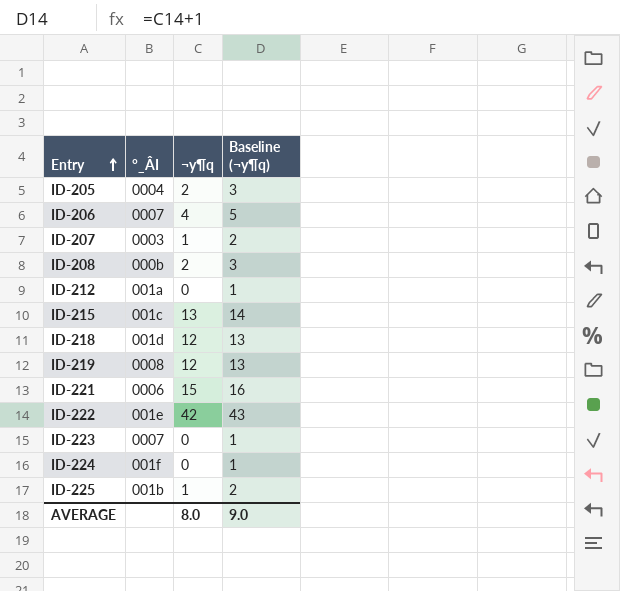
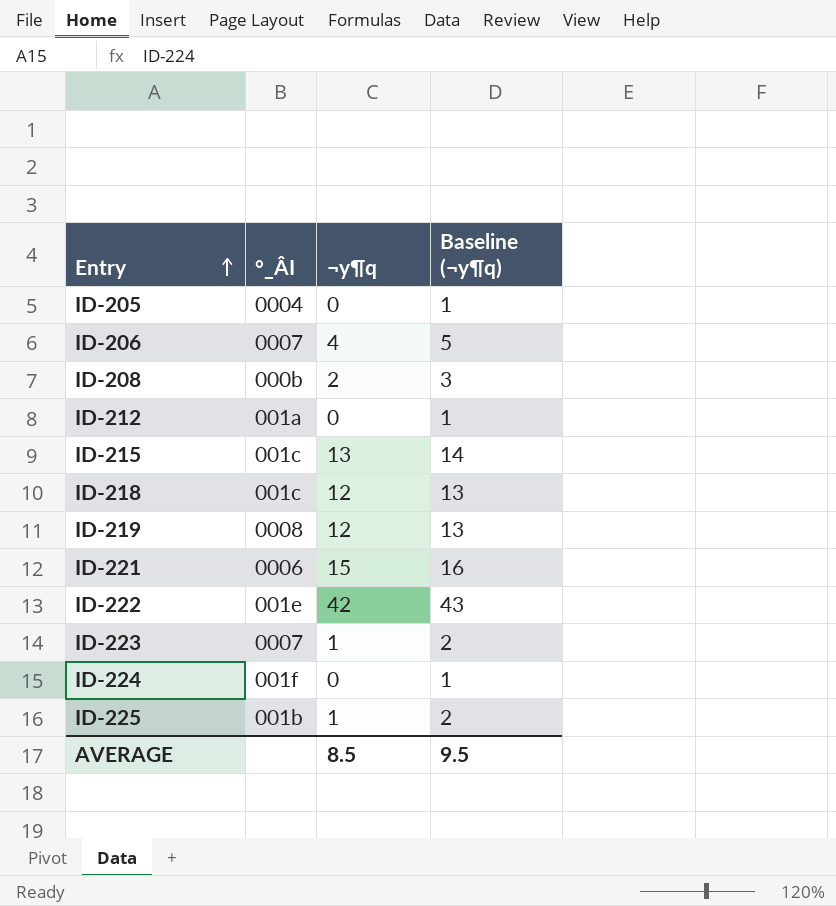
row ID-207: 0003 | 1 | 2 -> none
ID-205 | ¬y¶q: 2 -> 0
ID-205 | Baseline (¬y¶q): 3 -> 1
ID-218 | °_ÂI: 001d -> 001c
ID-223 | ¬y¶q: 0 -> 1
ID-223 | Baseline (¬y¶q): 1 -> 2
AVERAGE | ¬y¶q: 8.0 -> 8.5
AVERAGE | Baseline (¬y¶q): 9.0 -> 9.5

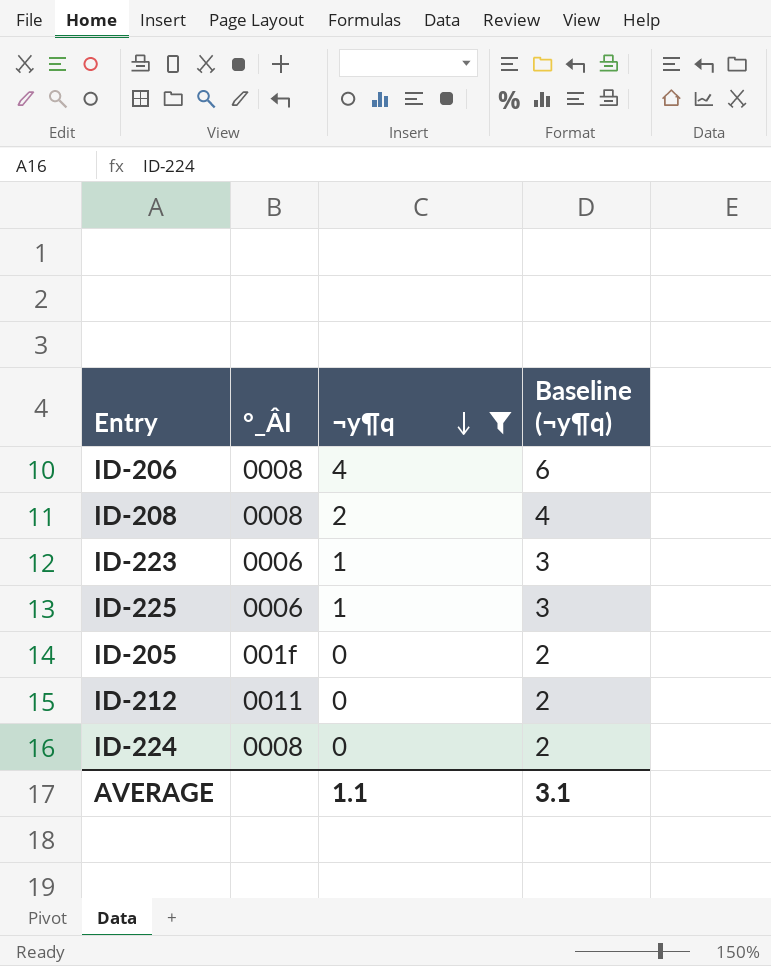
filter: none -> ¬y¶q <= 4
row order: Entry ascending -> ¬y¶q descending
column Baseline (¬y¶q) | formula: [¬y¶q] + 1 -> [¬y¶q] + 2
ID-206 | °_ÂI: 0007 -> 0008
ID-208 | °_ÂI: 000b -> 0008
ID-223 | °_ÂI: 0007 -> 0006
ID-225 | °_ÂI: 001b -> 0006
ID-205 | °_ÂI: 0004 -> 001f
ID-212 | °_ÂI: 001a -> 0011
ID-224 | °_ÂI: 001f -> 0008
AVERAGE | ¬y¶q: 8.5 -> 1.1
AVERAGE | Baseline (¬y¶q): 9.5 -> 3.1

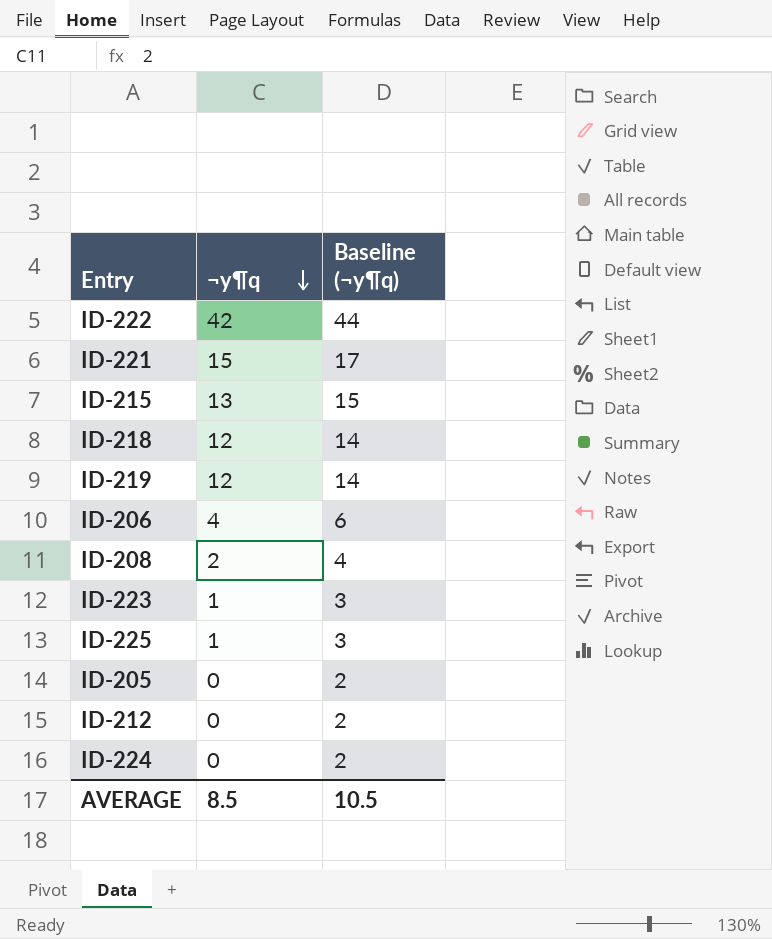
filter: ¬y¶q <= 4 -> none
column °_ÂI | position: 2 -> none
AVERAGE | ¬y¶q: 1.1 -> 8.5
AVERAGE | Baseline (¬y¶q): 3.1 -> 10.5

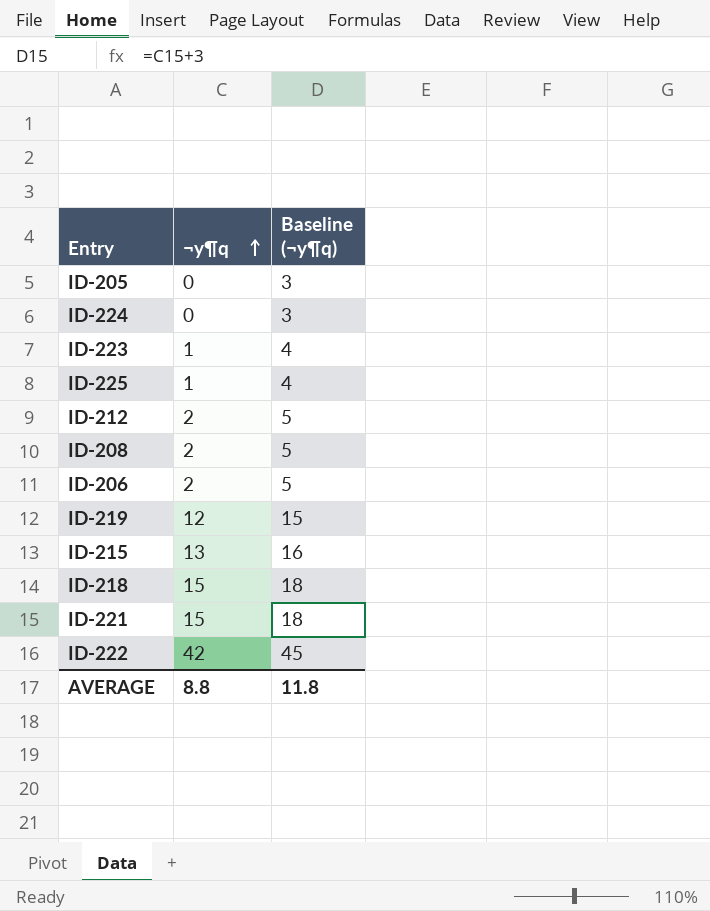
row order: ¬y¶q descending -> ¬y¶q ascending
column Baseline (¬y¶q) | formula: [¬y¶q] + 2 -> [¬y¶q] + 3
ID-212 | ¬y¶q: 0 -> 2
ID-206 | ¬y¶q: 4 -> 2
ID-218 | ¬y¶q: 12 -> 15
AVERAGE | ¬y¶q: 8.5 -> 8.8
AVERAGE | Baseline (¬y¶q): 10.5 -> 11.8

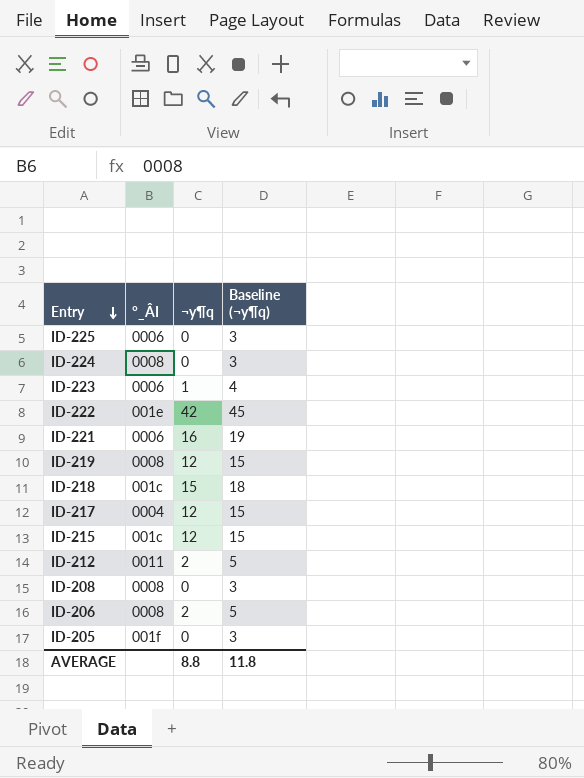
row order: ¬y¶q ascending -> Entry descending
column °_ÂI | position: none -> 2
ID-225 | ¬y¶q: 1 -> 0
ID-225 | Baseline (¬y¶q): 4 -> 3
ID-221 | ¬y¶q: 15 -> 16
ID-221 | Baseline (¬y¶q): 18 -> 19
row ID-217: none -> 0004 | 12 | 15
ID-215 | ¬y¶q: 13 -> 12
ID-215 | Baseline (¬y¶q): 16 -> 15
ID-208 | ¬y¶q: 2 -> 0
ID-208 | Baseline (¬y¶q): 5 -> 3

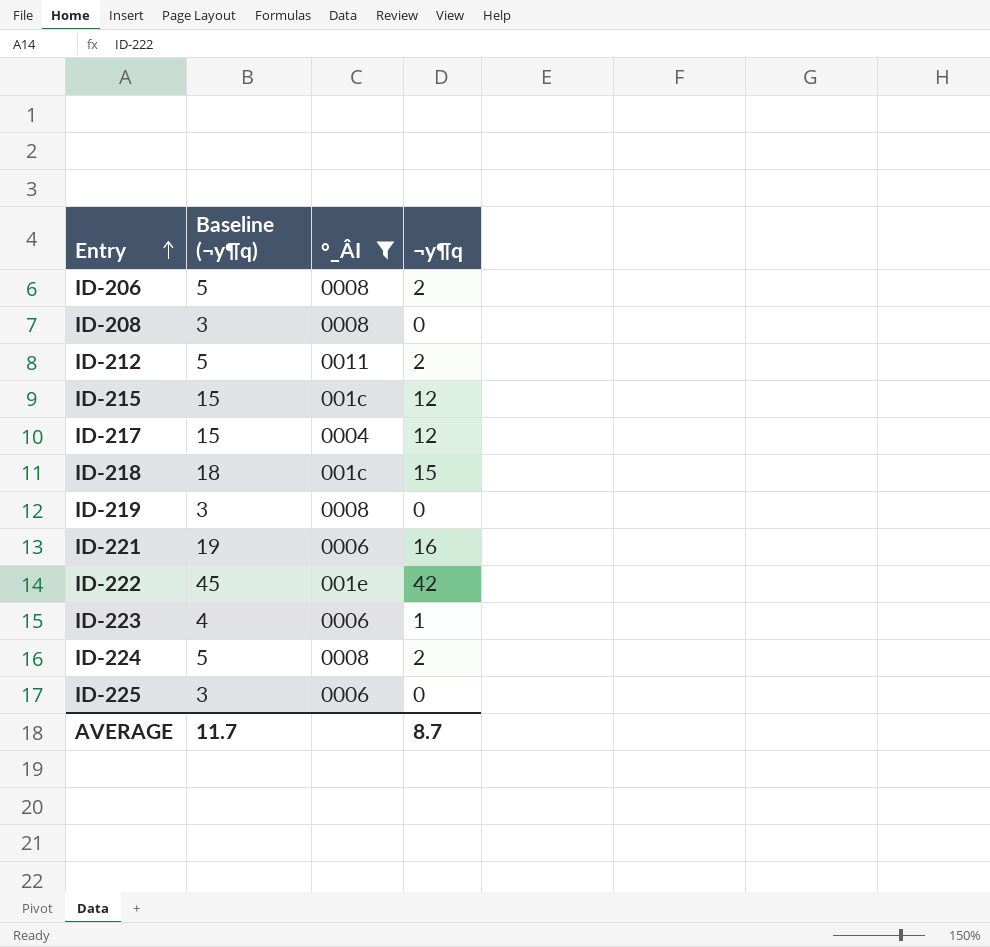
filter: none -> °_ÂI != 001f
row order: Entry descending -> Entry ascending
column Baseline (¬y¶q) | position: 4 -> 2
ID-219 | Baseline (¬y¶q): 15 -> 3
ID-219 | ¬y¶q: 12 -> 0
ID-224 | Baseline (¬y¶q): 3 -> 5
ID-224 | ¬y¶q: 0 -> 2
AVERAGE | Baseline (¬y¶q): 11.8 -> 11.7
AVERAGE | ¬y¶q: 8.8 -> 8.7

